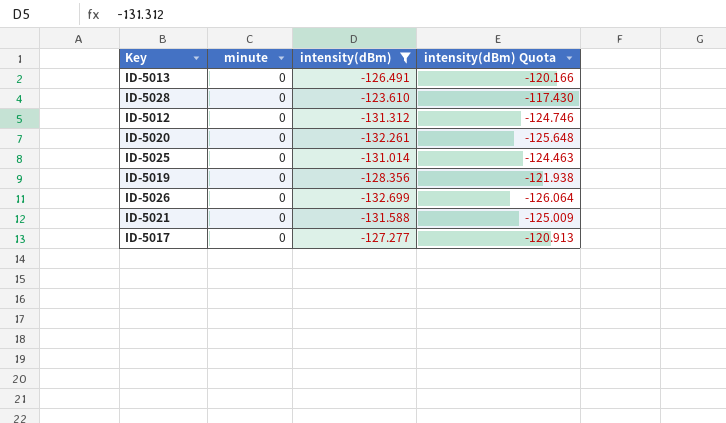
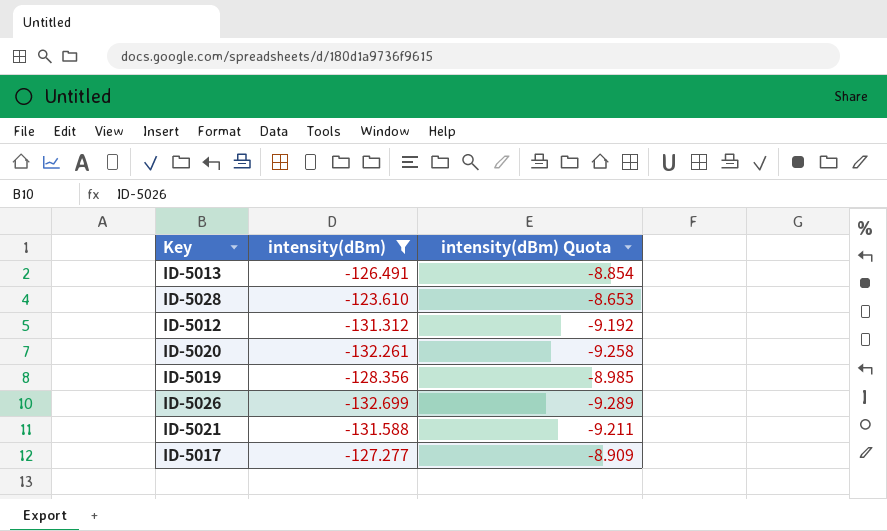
column minute | position: 2 -> none
column intensity(dBm) Quota | formula: [intensity(dBm)] * 0.95 -> [intensity(dBm)] * 0.07
row ID-5025: 0 | -131.014 | -124.463 -> none

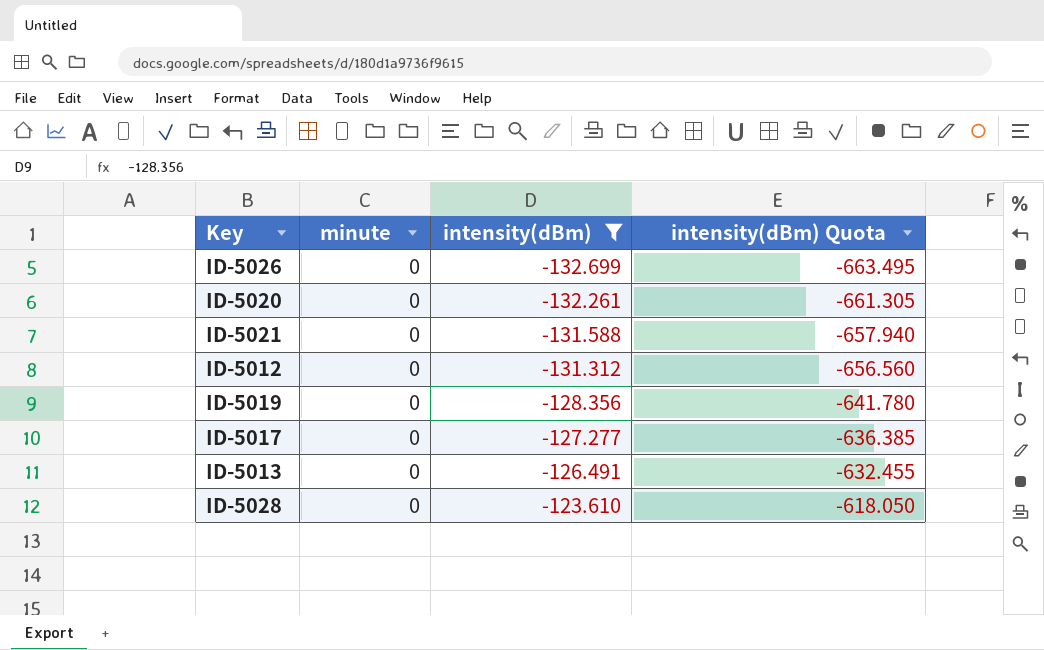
row order: none -> intensity(dBm) ascending
column minute | position: none -> 2
column intensity(dBm) Quota | formula: [intensity(dBm)] * 0.07 -> [intensity(dBm)] * 5

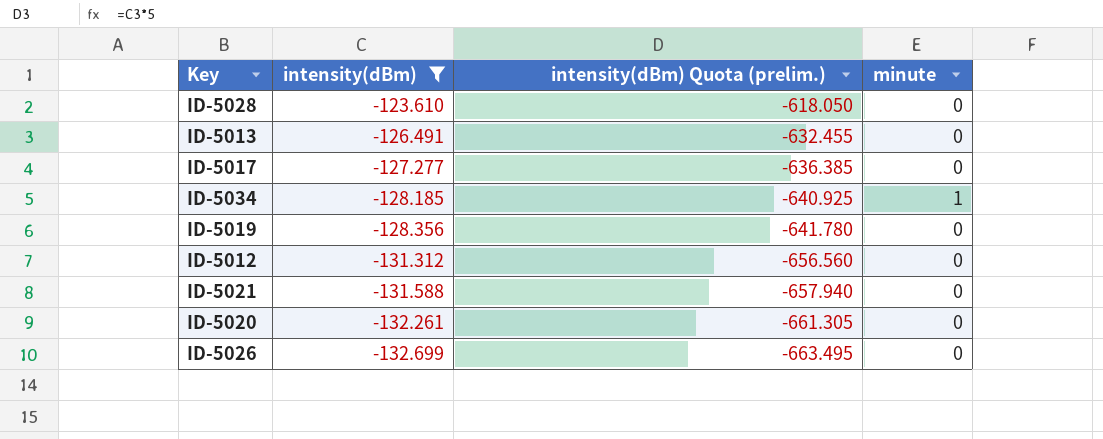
row order: intensity(dBm) ascending -> intensity(dBm) descending
column name: intensity(dBm) Quota -> intensity(dBm) Quota (prelim.)
column minute | position: 2 -> 4
row ID-5034: none -> -128.185 | -640.925 | 1

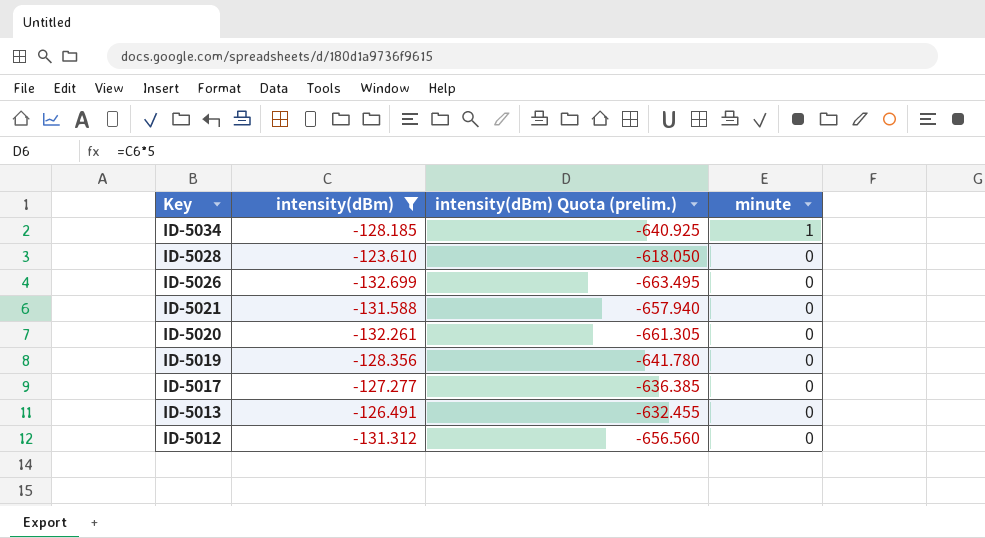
row order: intensity(dBm) descending -> Key descending

